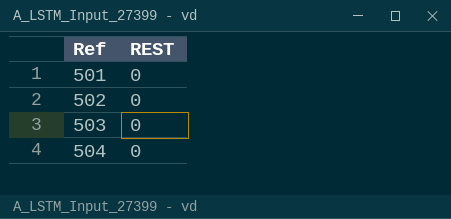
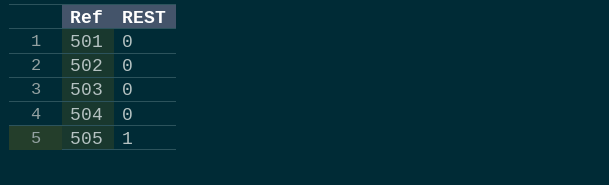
row 505: none -> 1

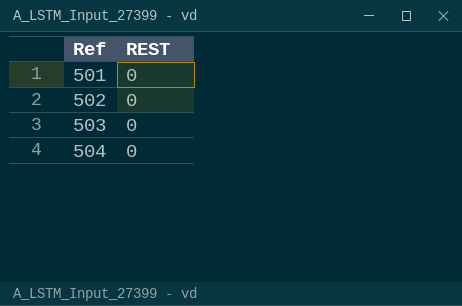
row 505: 1 -> none

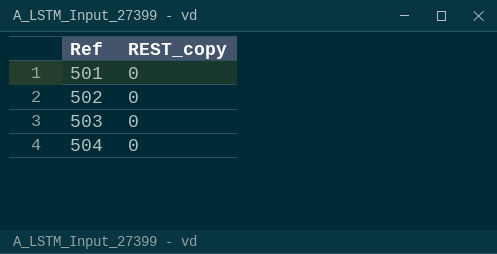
column name: REST -> REST_copy

